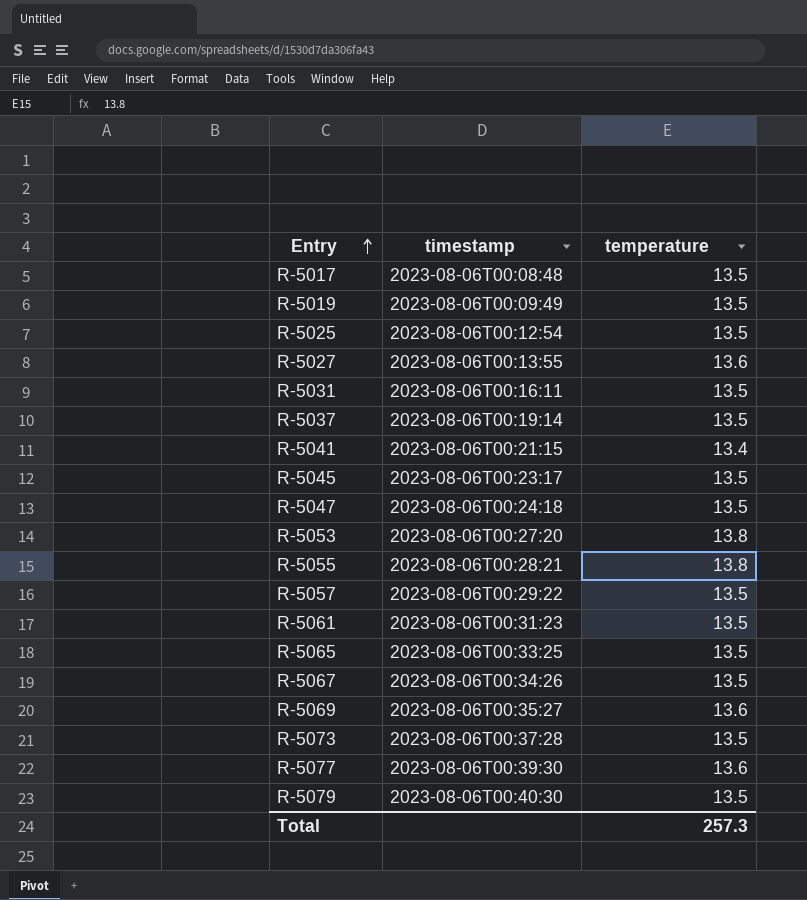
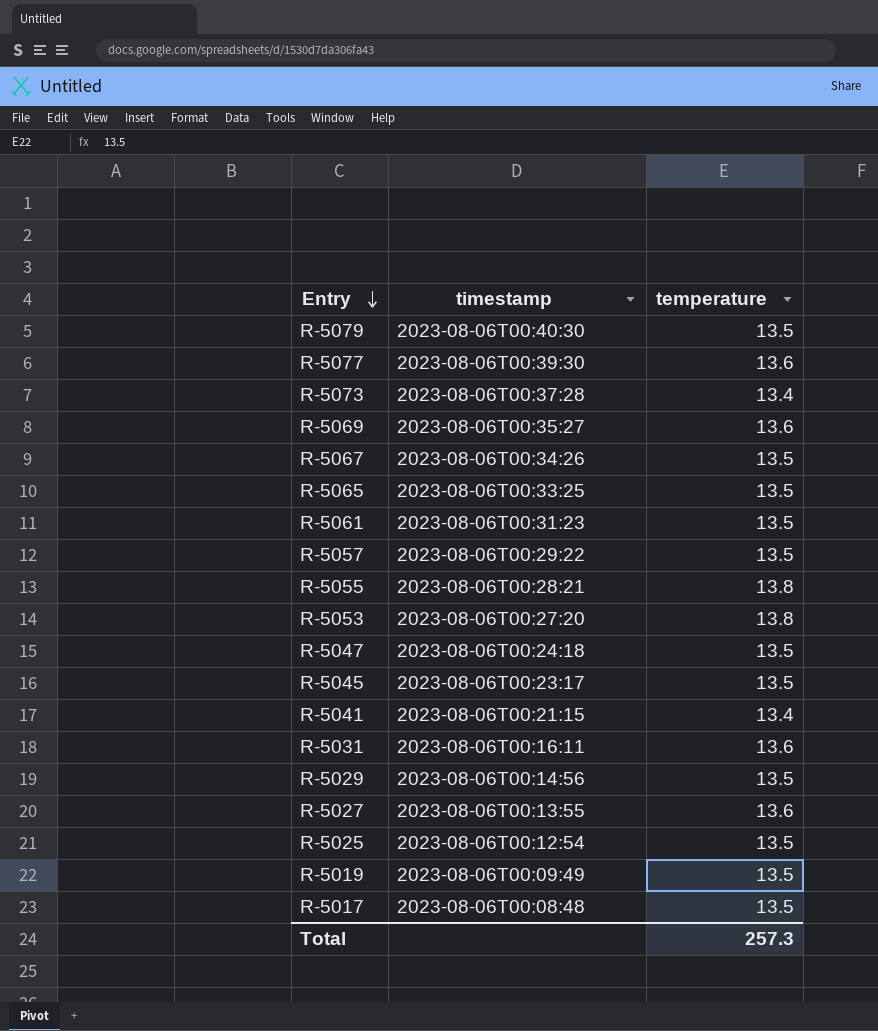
row order: Entry ascending -> Entry descending
row R-5037: 2023-08-06T00:19:14 | 13.5 -> none
R-5073 | temperature: 13.5 -> 13.4
R-5031 | temperature: 13.5 -> 13.6
row R-5029: none -> 2023-08-06T00:14:56 | 13.5

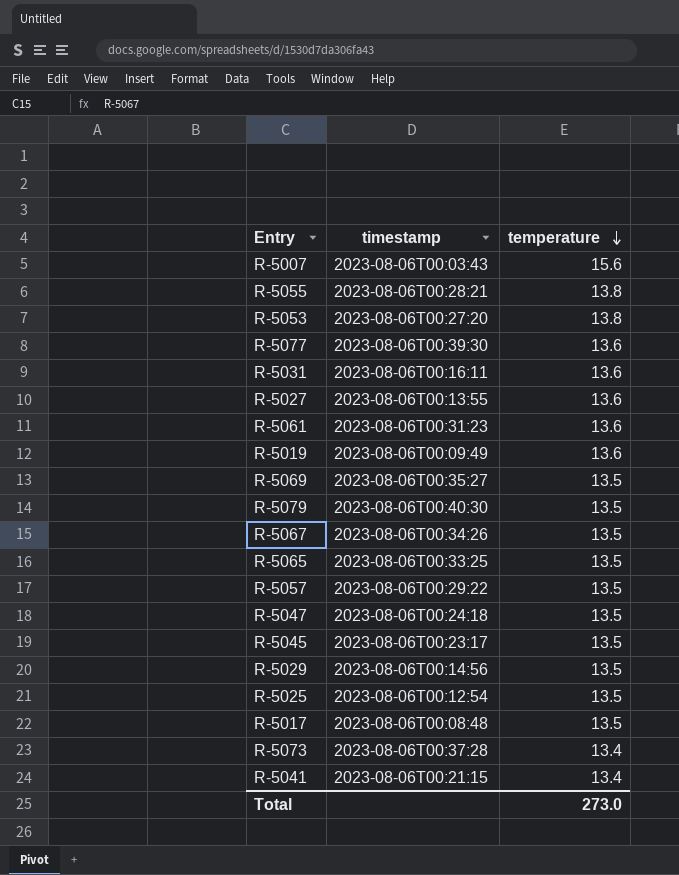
row order: Entry descending -> temperature descending
row R-5007: none -> 2023-08-06T00:03:43 | 15.6
R-5061 | temperature: 13.5 -> 13.6
R-5019 | temperature: 13.5 -> 13.6
R-5069 | temperature: 13.6 -> 13.5
Total | temperature: 257.3 -> 273.0

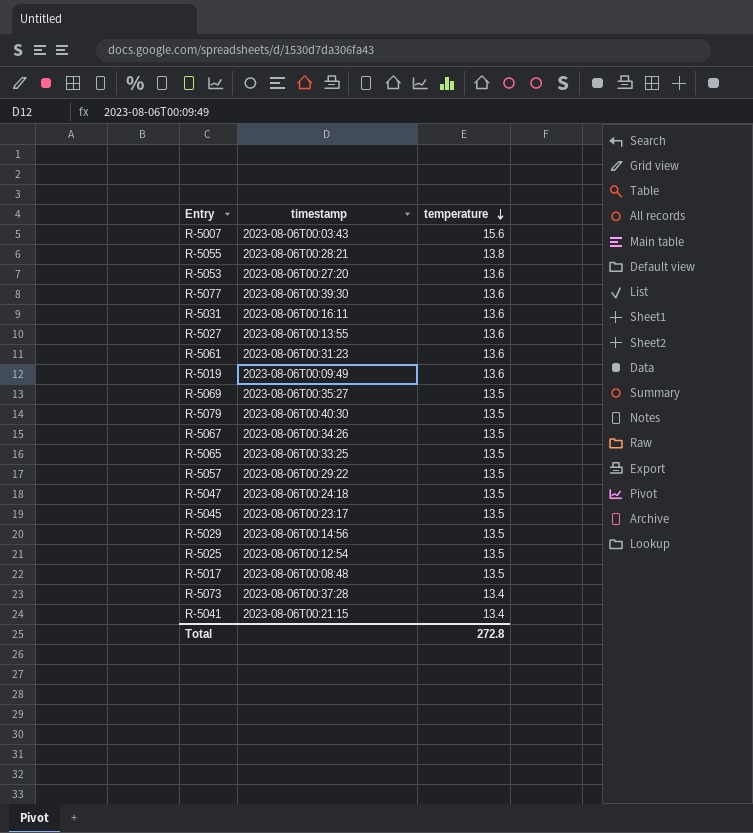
R-5053 | temperature: 13.8 -> 13.6
Total | temperature: 273.0 -> 272.8

